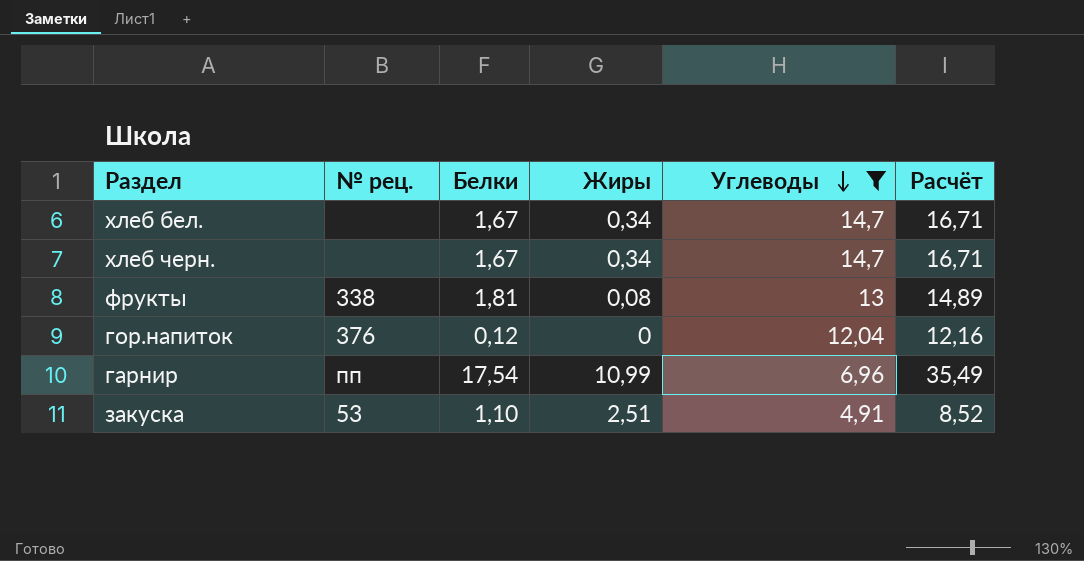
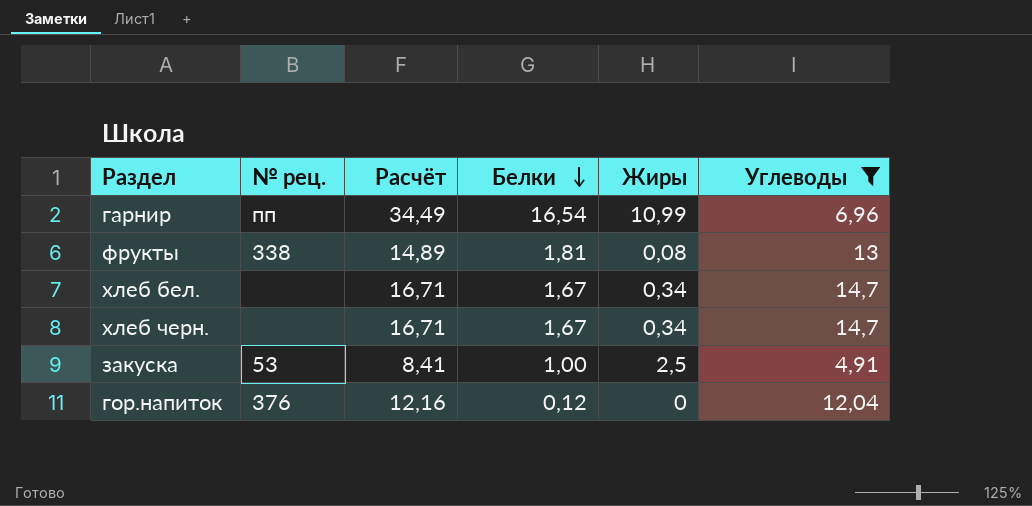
row order: Углеводы descending -> Белки descending
column Расчёт | position: 6 -> 3
гарнир | Расчёт: 35,49 -> 34,49
гарнир | Белки: 17,54 -> 16,54
закуска | Расчёт: 8,52 -> 8,41
закуска | Белки: 1,10 -> 1,00
закуска | Жиры: 2,51 -> 2,5

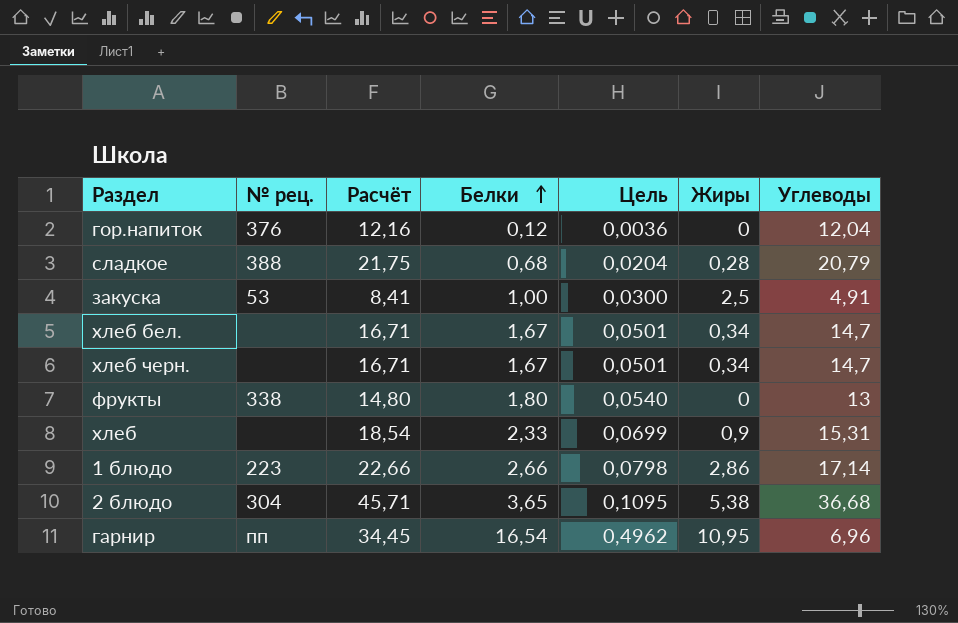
filter: Углеводы <= 14,7 -> none
row order: Белки descending -> Белки ascending
column Цель | formula: none -> [Белки] * 0,03
фрукты | Расчёт: 14,89 -> 14,80
фрукты | Белки: 1,81 -> 1,80
фрукты | Жиры: 0,08 -> 0
гарнир | Расчёт: 34,49 -> 34,45
гарнир | Жиры: 10,99 -> 10,95

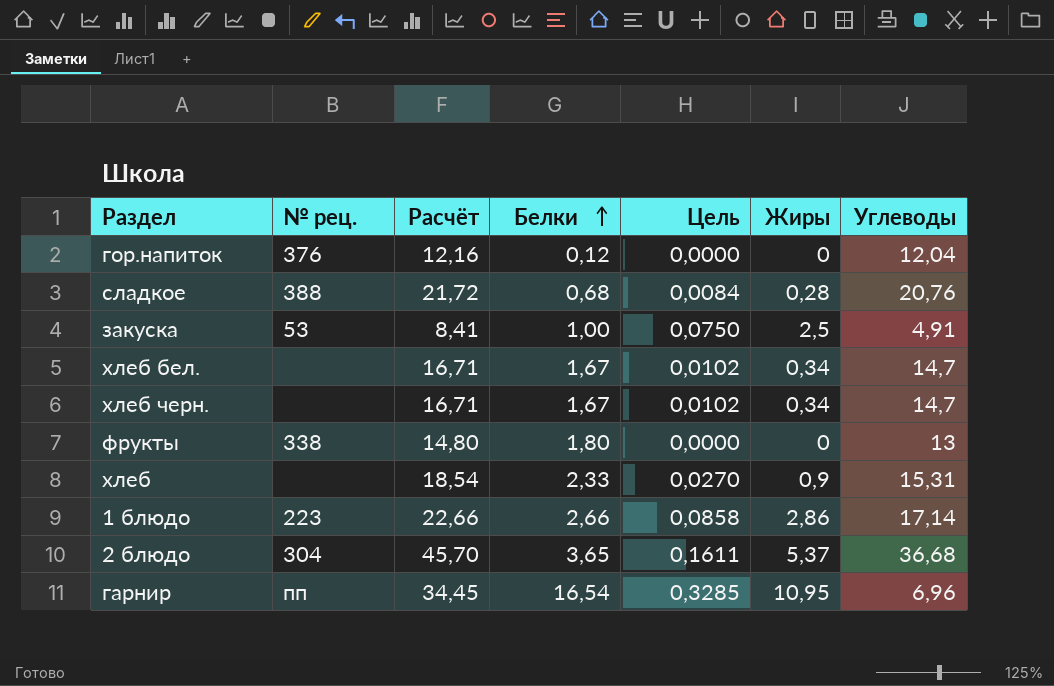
column Цель | formula: [Белки] * 0,03 -> [Жиры] * 0,03
сладкое | Расчёт: 21,75 -> 21,72
сладкое | Углеводы: 20,79 -> 20,76
2 блюдо | Расчёт: 45,71 -> 45,70
2 блюдо | Жиры: 5,38 -> 5,37

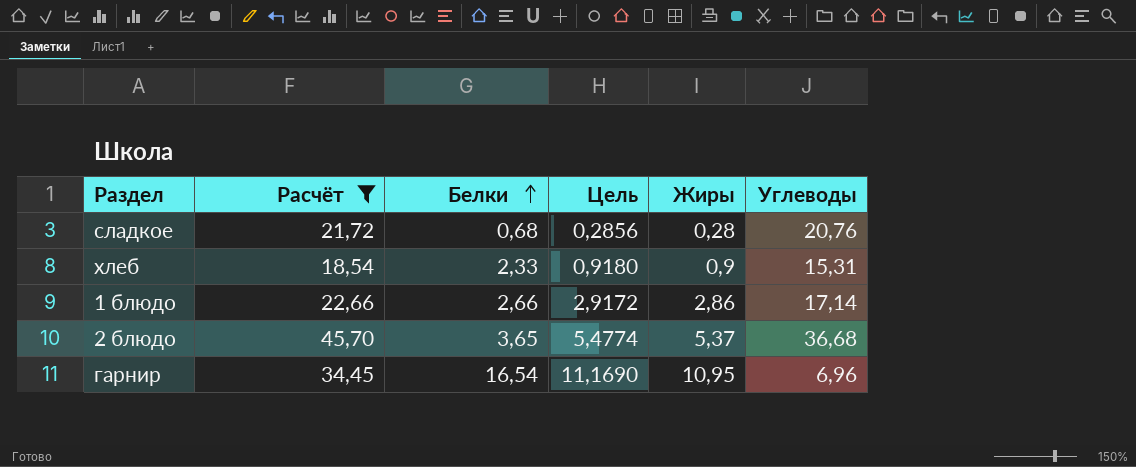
filter: none -> Расчёт >= 18,54
column № рец. | position: 2 -> none
column Цель | formula: [Жиры] * 0,03 -> [Жиры] * 1,02

